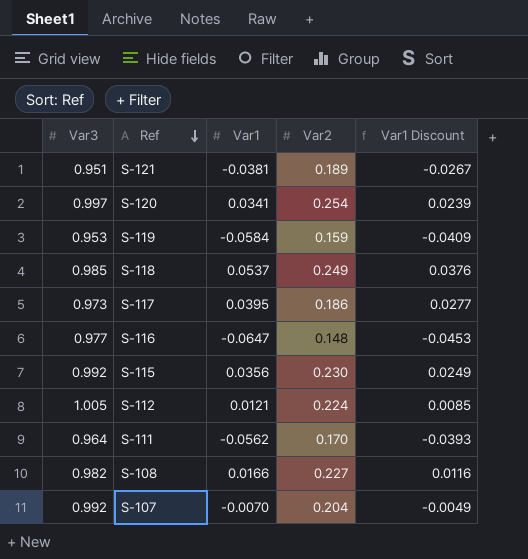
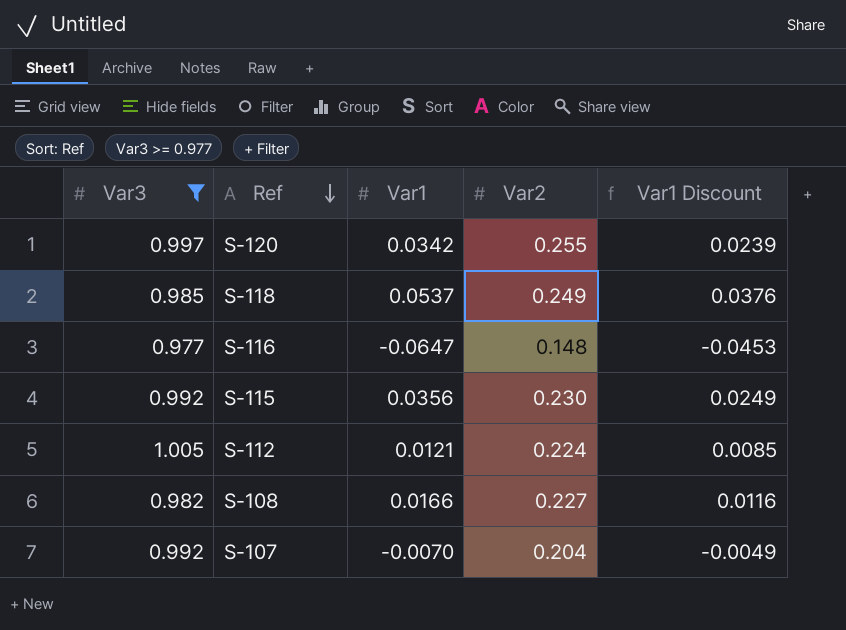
filter: none -> Var3 >= 0.977
S-120 | Var1: 0.0341 -> 0.0342
S-120 | Var2: 0.254 -> 0.255

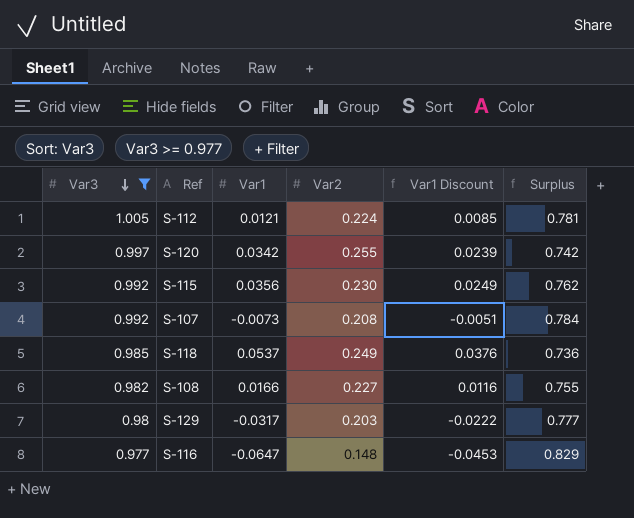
row order: Ref descending -> Var3 descending
column Surplus | formula: none -> [Var3] - [Var2]
S-107 | Var1: -0.0070 -> -0.0073
S-107 | Var2: 0.204 -> 0.208
S-107 | Var1 Discount: -0.0049 -> -0.0051
row S-129: none -> 0.98 | -0.0317 | 0.203 | -0.0222 | 0.777

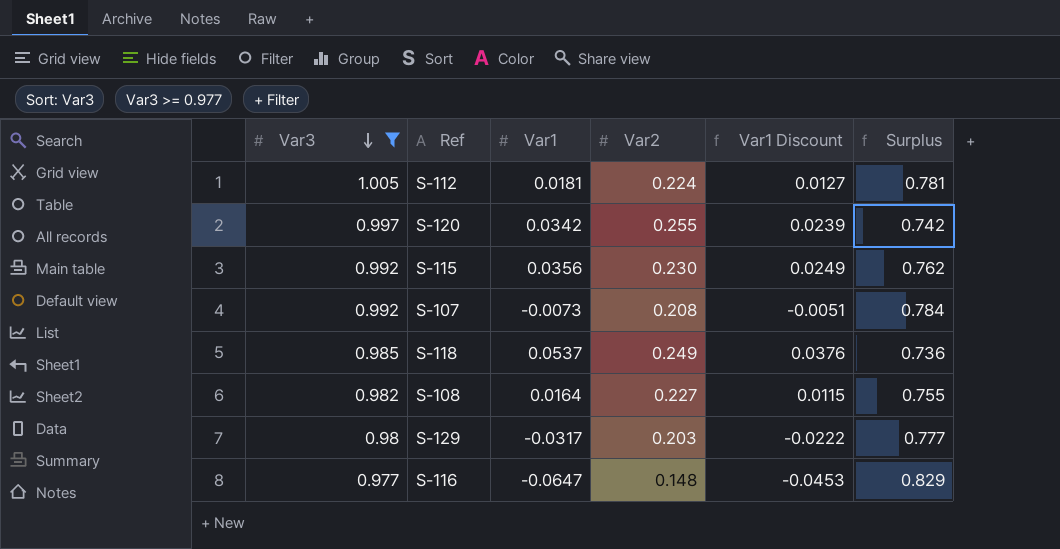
S-112 | Var1: 0.0121 -> 0.0181
S-112 | Var1 Discount: 0.0085 -> 0.0127
S-108 | Var1: 0.0166 -> 0.0164
S-108 | Var1 Discount: 0.0116 -> 0.0115

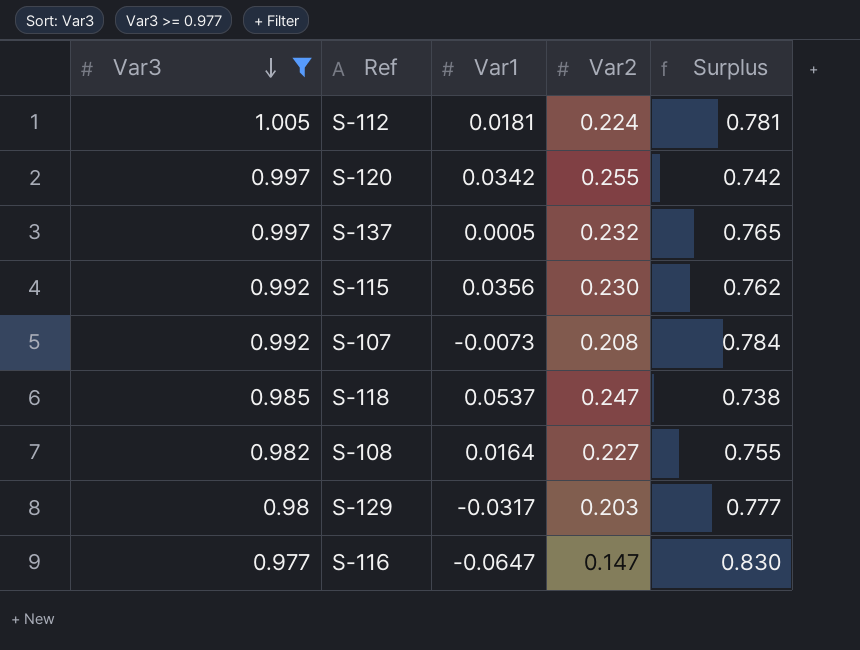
column Var1 Discount | formula: [Var1] * 0.7 -> none
row S-137: none -> 0.997 | 0.0005 | 0.232 | 0.765
S-118 | Var2: 0.249 -> 0.247
S-118 | Surplus: 0.736 -> 0.738
S-116 | Var2: 0.148 -> 0.147
S-116 | Surplus: 0.829 -> 0.830

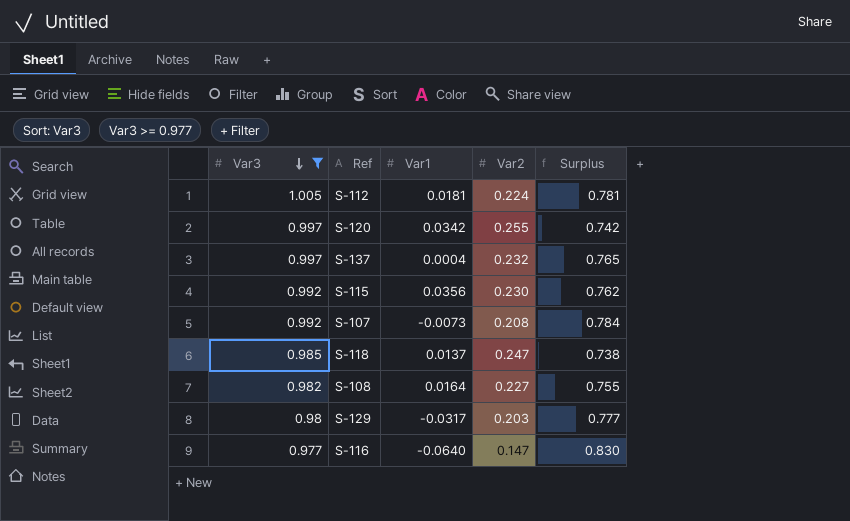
S-137 | Var1: 0.0005 -> 0.0004
S-118 | Var1: 0.0537 -> 0.0137
S-116 | Var1: -0.0647 -> -0.0640

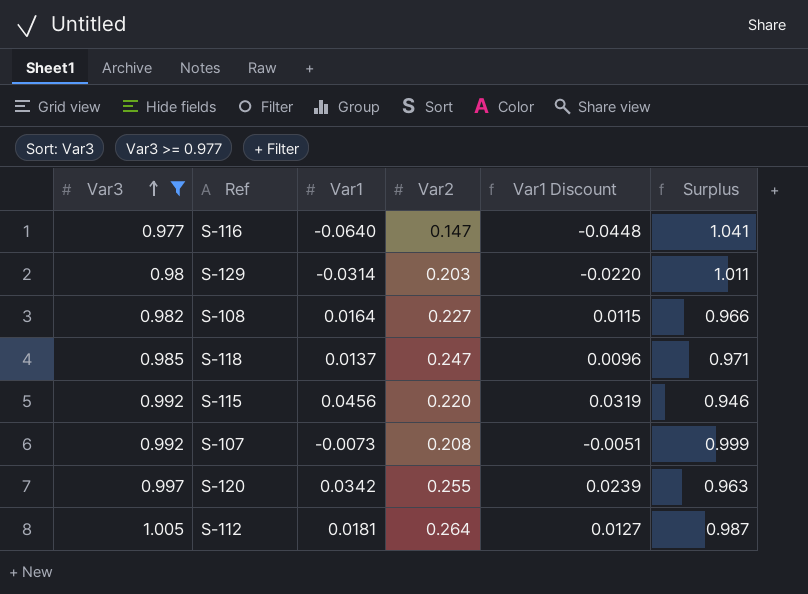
row order: Var3 descending -> Var3 ascending
column Var1 Discount | formula: none -> [Var1] * 0.7
column Surplus | formula: [Var3] - [Var2] -> [Var3] - [Var1]
row S-137: 0.997 | 0.0004 | 0.232 | 0.765 -> none
S-129 | Var1: -0.0317 -> -0.0314
S-115 | Var1: 0.0356 -> 0.0456
S-115 | Var2: 0.230 -> 0.220
S-112 | Var2: 0.224 -> 0.264

